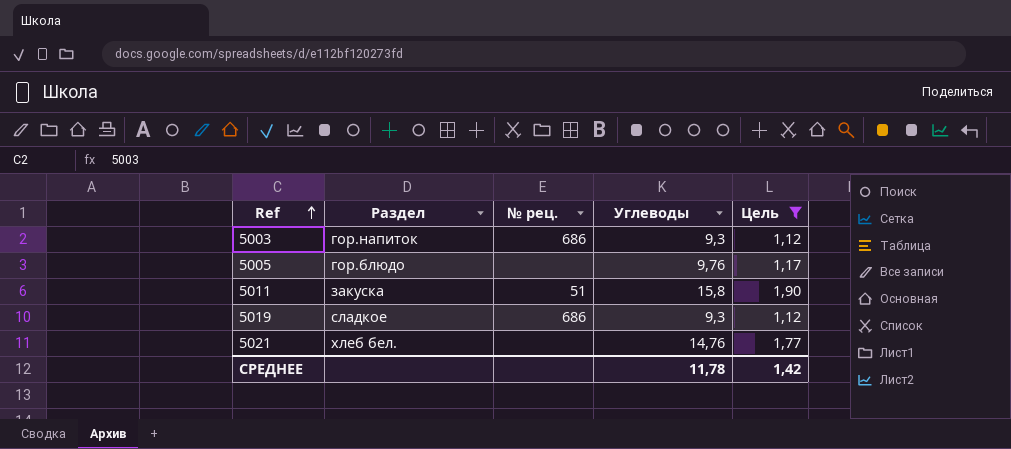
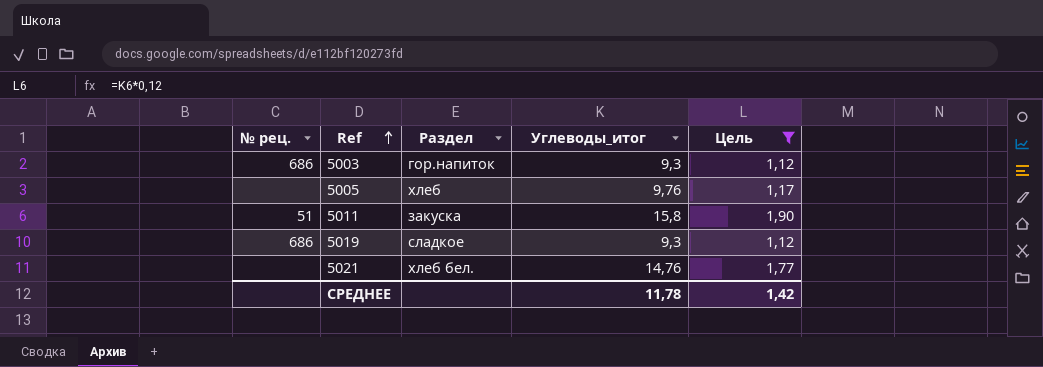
column № рец. | position: 3 -> 1
column name: Углеводы -> Углеводы_итог
5005 | Раздел: гор.блюдо -> хлеб

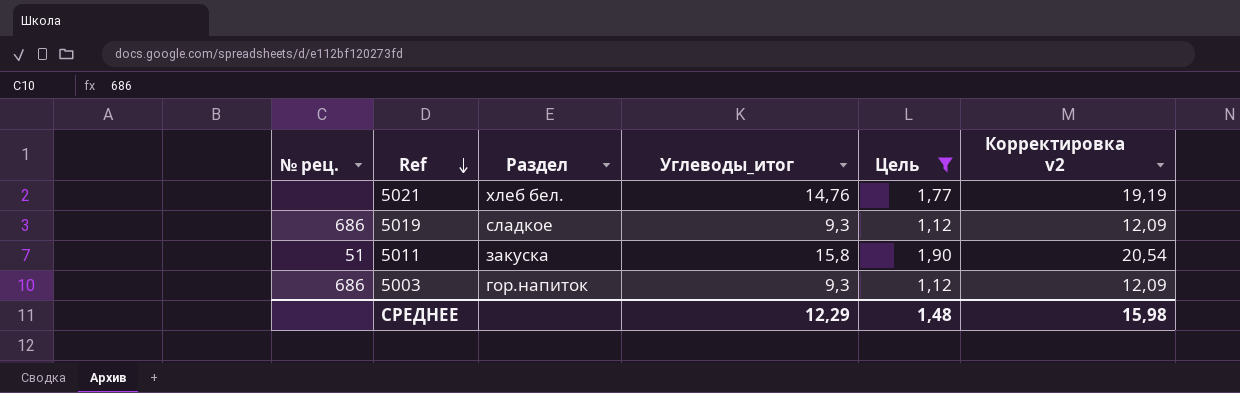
row order: Ref ascending -> Ref descending
column Корректировка v2 | formula: none -> [Углеводы_итог] * 1,3
row 5005: none | хлеб | 9,76 | 1,17 -> none
СРЕДНЕЕ | Углеводы_итог: 11,78 -> 12,29
СРЕДНЕЕ | Цель: 1,42 -> 1,48

